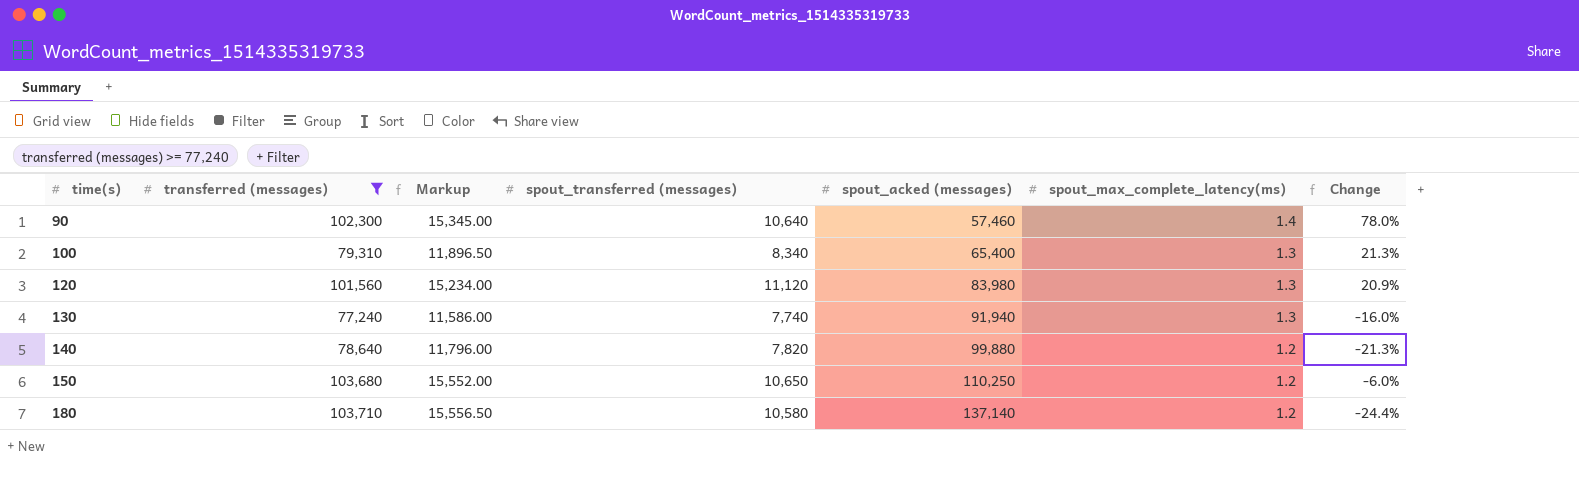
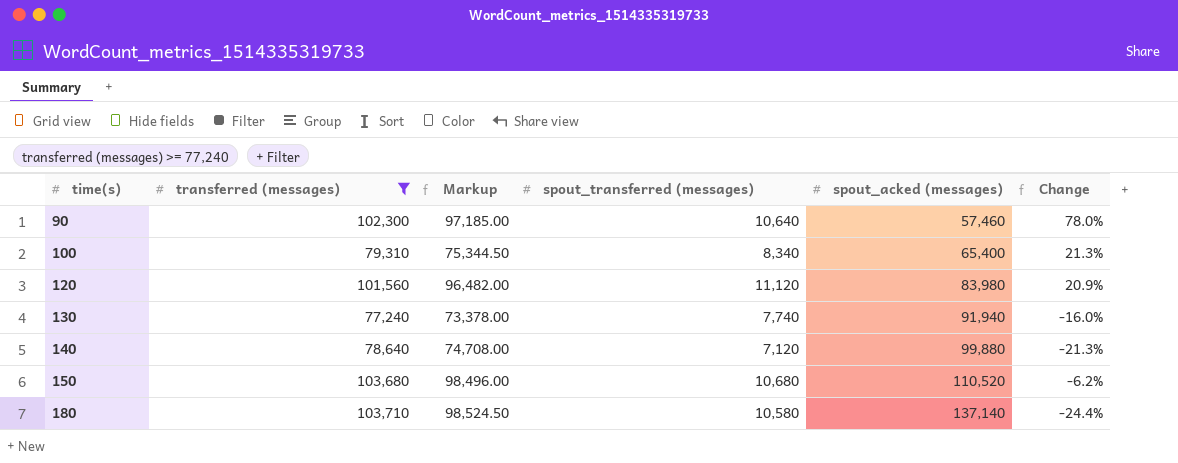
column spout_max_complete_latency(ms) | position: 6 -> none
column Markup | formula: [transferred (messages)] * 0.15 -> [transferred (messages)] * 0.95
140 | spout_transferred (messages): 7,820 -> 7,120
150 | spout_transferred (messages): 10,650 -> 10,680
150 | spout_acked (messages): 110,250 -> 110,520
150 | Change: -6.0% -> -6.2%

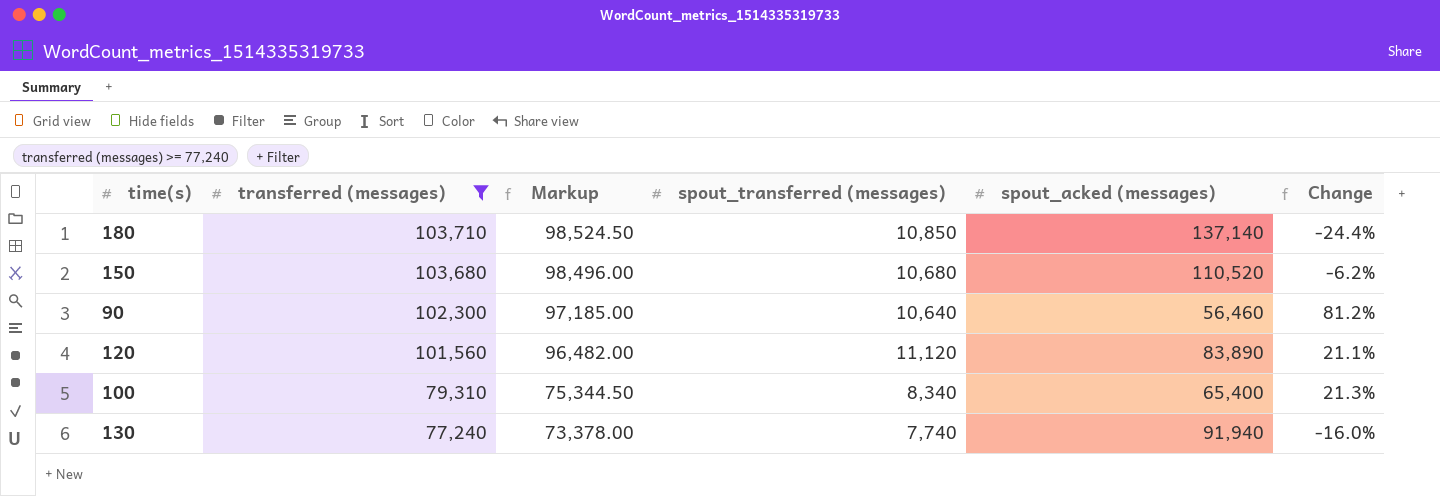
row order: time(s) ascending -> transferred (messages) descending
row 140: 78,640 | 74,708.00 | 7,120 | 99,880 | -21.3% -> none
180 | spout_transferred (messages): 10,580 -> 10,850
90 | spout_acked (messages): 57,460 -> 56,460
90 | Change: 78.0% -> 81.2%
120 | spout_acked (messages): 83,980 -> 83,890
120 | Change: 20.9% -> 21.1%

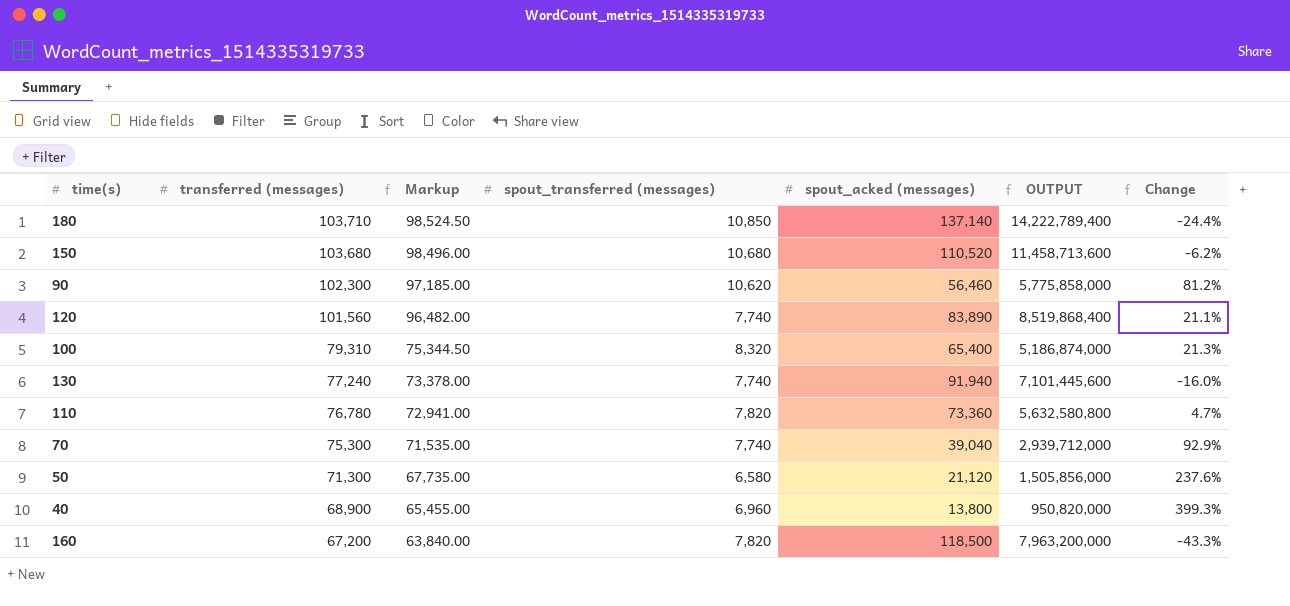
filter: transferred (messages) >= 77,240 -> none
column OUTPUT | formula: none -> [transferred (messages)] * [spout_acked (messages)]
90 | spout_transferred (messages): 10,640 -> 10,620
120 | spout_transferred (messages): 11,120 -> 7,740
100 | spout_transferred (messages): 8,340 -> 8,320

